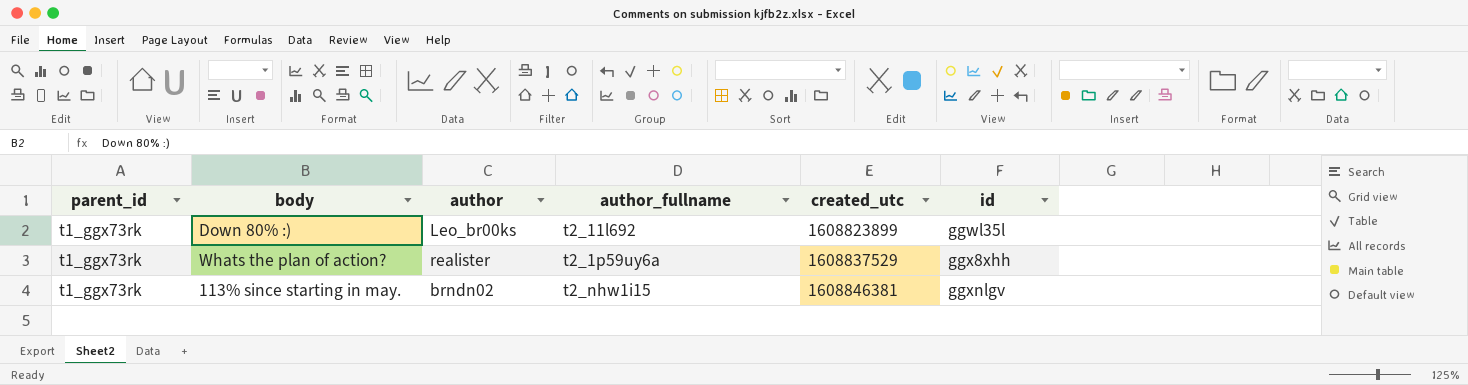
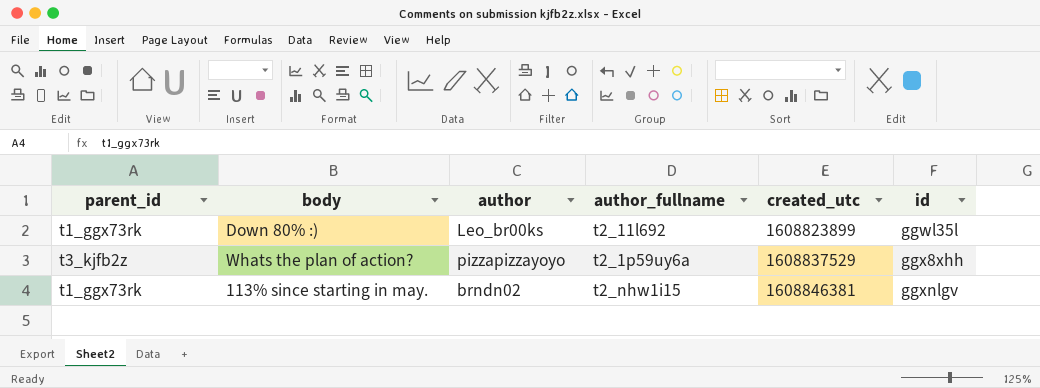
Whats the plan of action? | parent_id: t1_ggx73rk -> t3_kjfb2z
Whats the plan of action? | author: realister -> pizzapizzayoyo

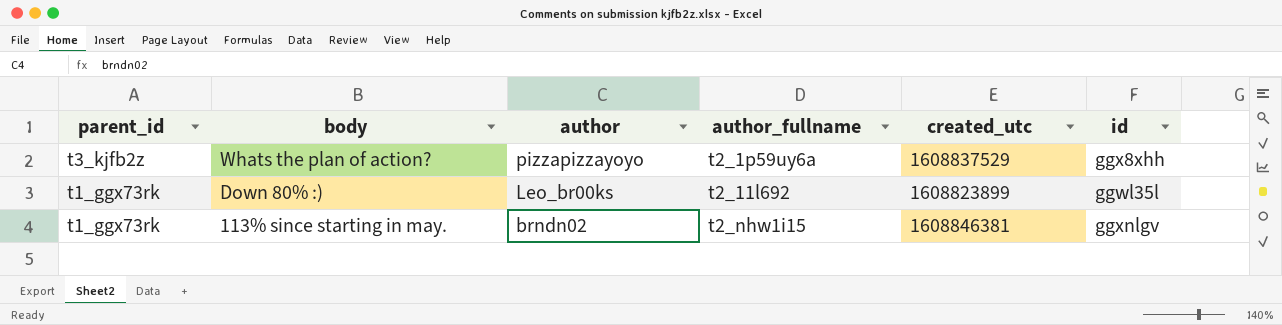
row order: created_utc ascending -> parent_id descending

